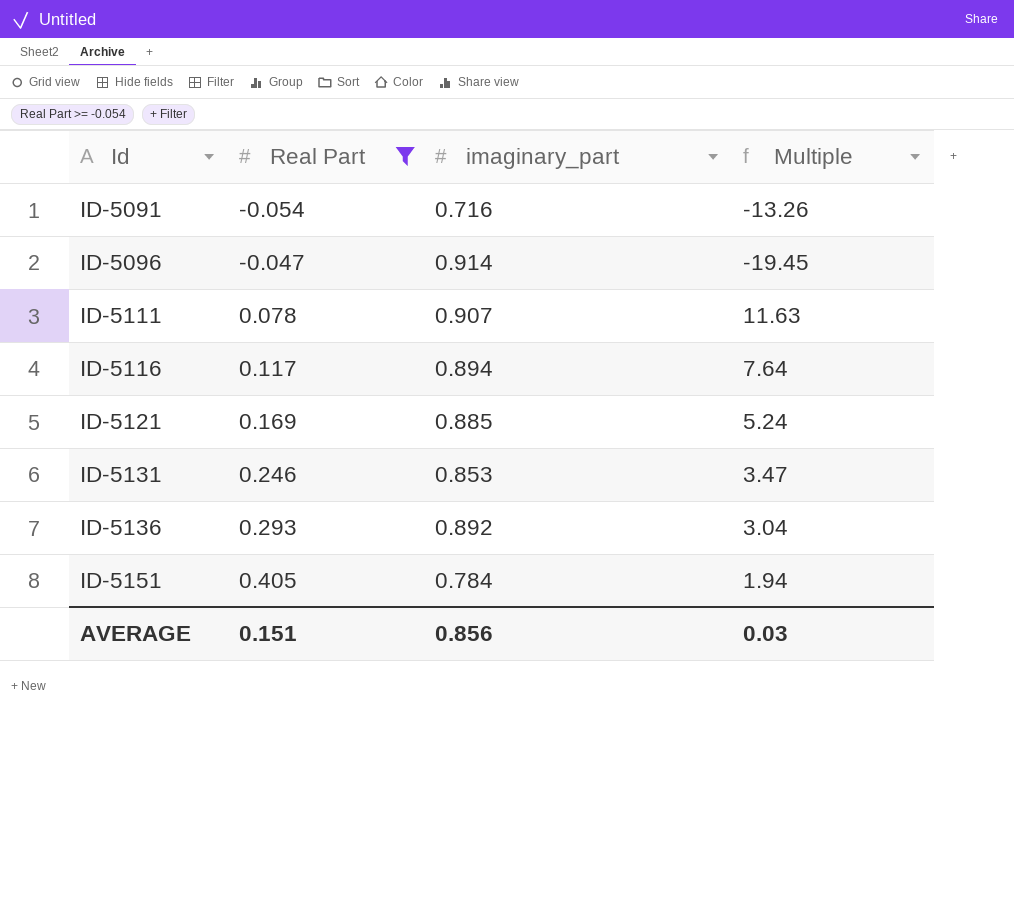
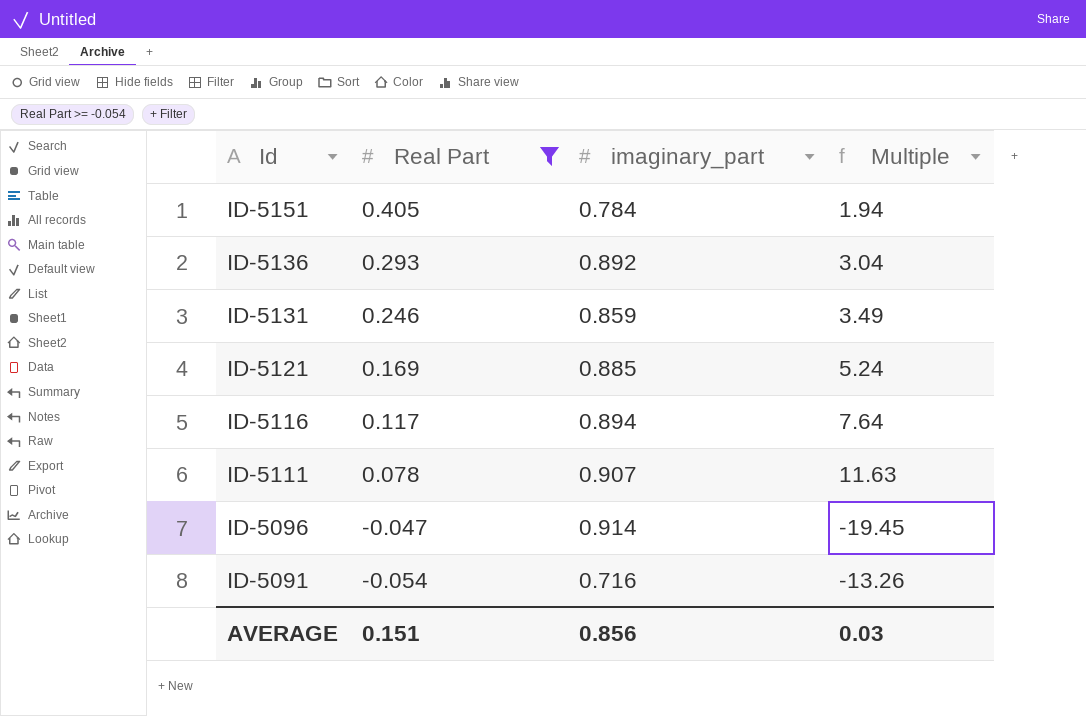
row order: Id ascending -> Id descending
ID-5131 | imaginary_part: 0.853 -> 0.859
ID-5131 | Multiple: 3.47 -> 3.49

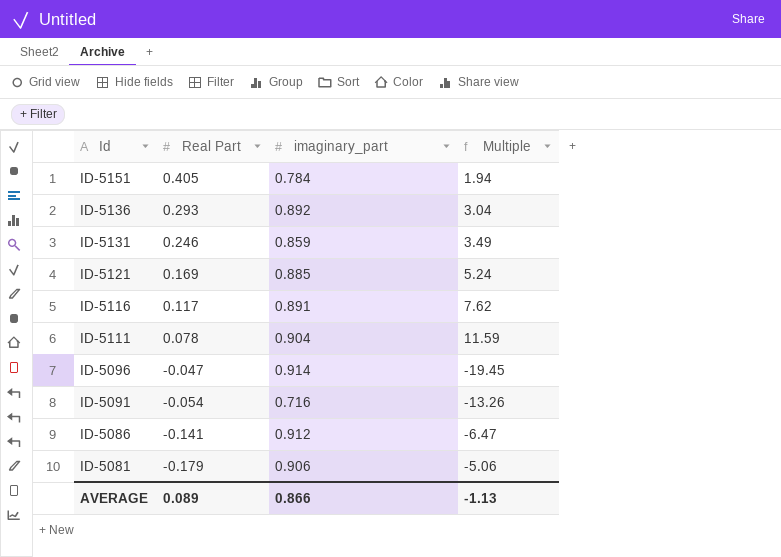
filter: Real Part >= -0.054 -> none
ID-5116 | imaginary_part: 0.894 -> 0.891
ID-5116 | Multiple: 7.64 -> 7.62
ID-5111 | imaginary_part: 0.907 -> 0.904
ID-5111 | Multiple: 11.63 -> 11.59
AVERAGE | Real Part: 0.151 -> 0.089
AVERAGE | imaginary_part: 0.856 -> 0.866
AVERAGE | Multiple: 0.03 -> -1.13

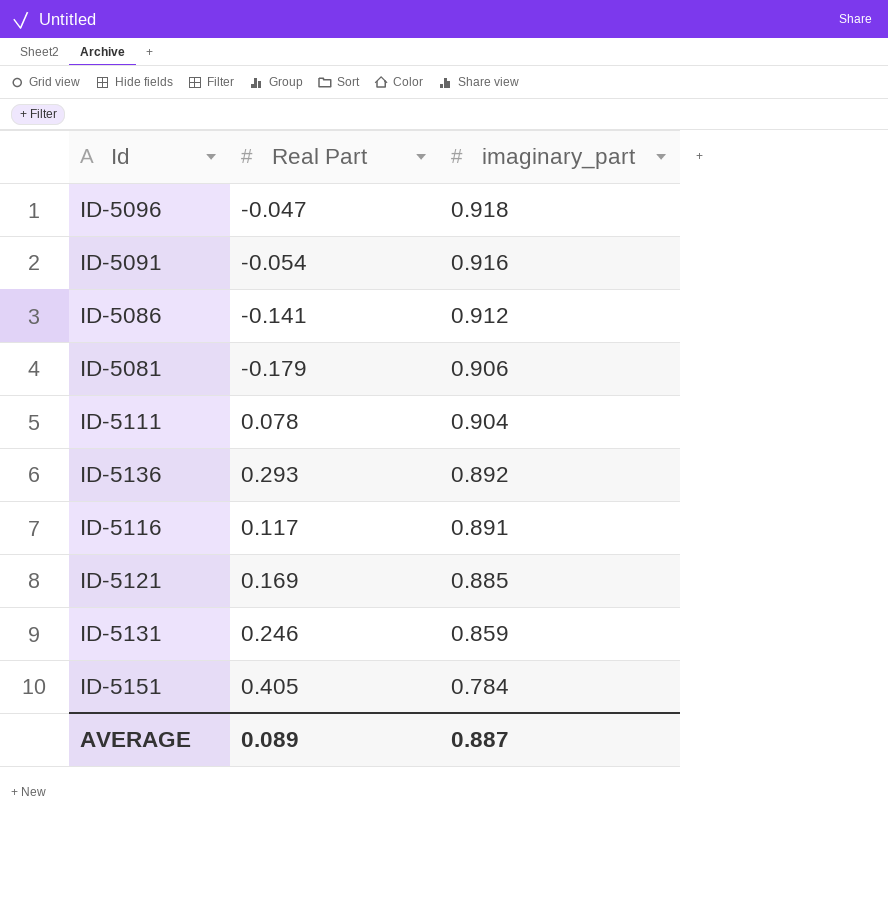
row order: Id descending -> imaginary_part descending
column Multiple | formula: [imaginary_part] / [Real Part] -> none
ID-5096 | imaginary_part: 0.914 -> 0.918
ID-5091 | imaginary_part: 0.716 -> 0.916
AVERAGE | imaginary_part: 0.866 -> 0.887

